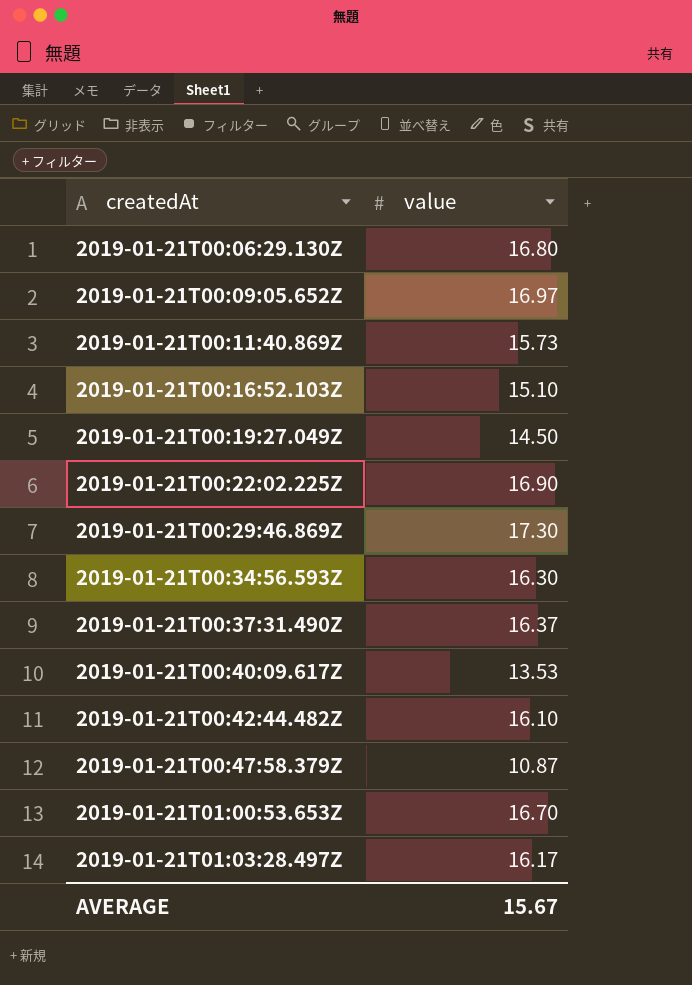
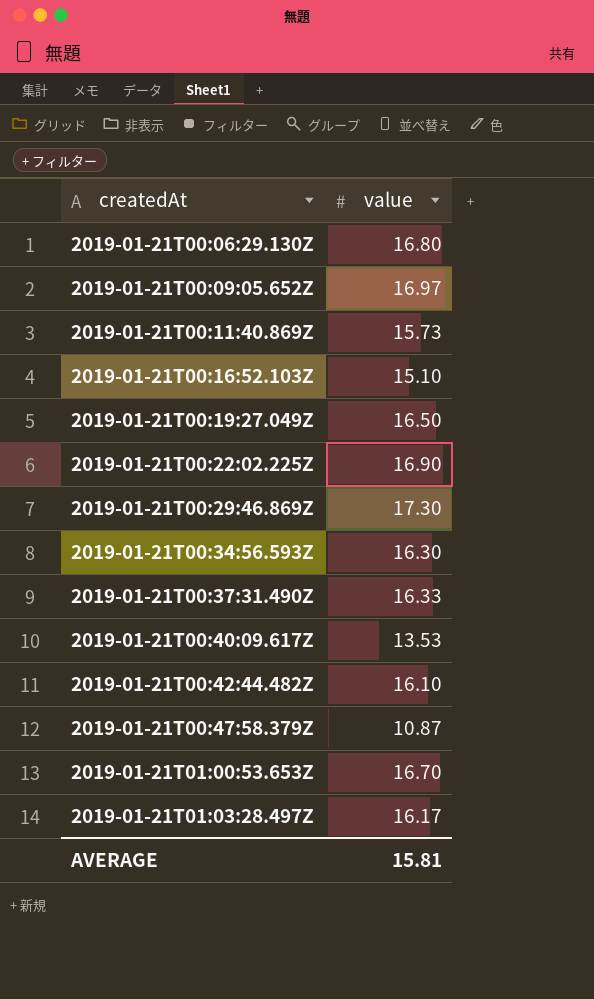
2019-01-21T00:19:27.049Z | value: 14.50 -> 16.50
2019-01-21T00:37:31.490Z | value: 16.37 -> 16.33
AVERAGE | value: 15.67 -> 15.81

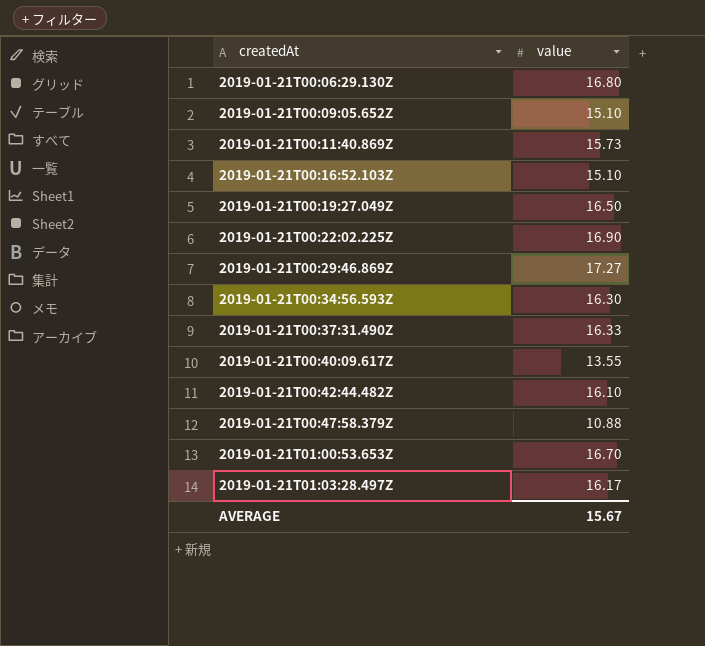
2019-01-21T00:09:05.652Z | value: 16.97 -> 15.10
2019-01-21T00:29:46.869Z | value: 17.30 -> 17.27
2019-01-21T00:40:09.617Z | value: 13.53 -> 13.55
2019-01-21T00:47:58.379Z | value: 10.87 -> 10.88
AVERAGE | value: 15.81 -> 15.67

